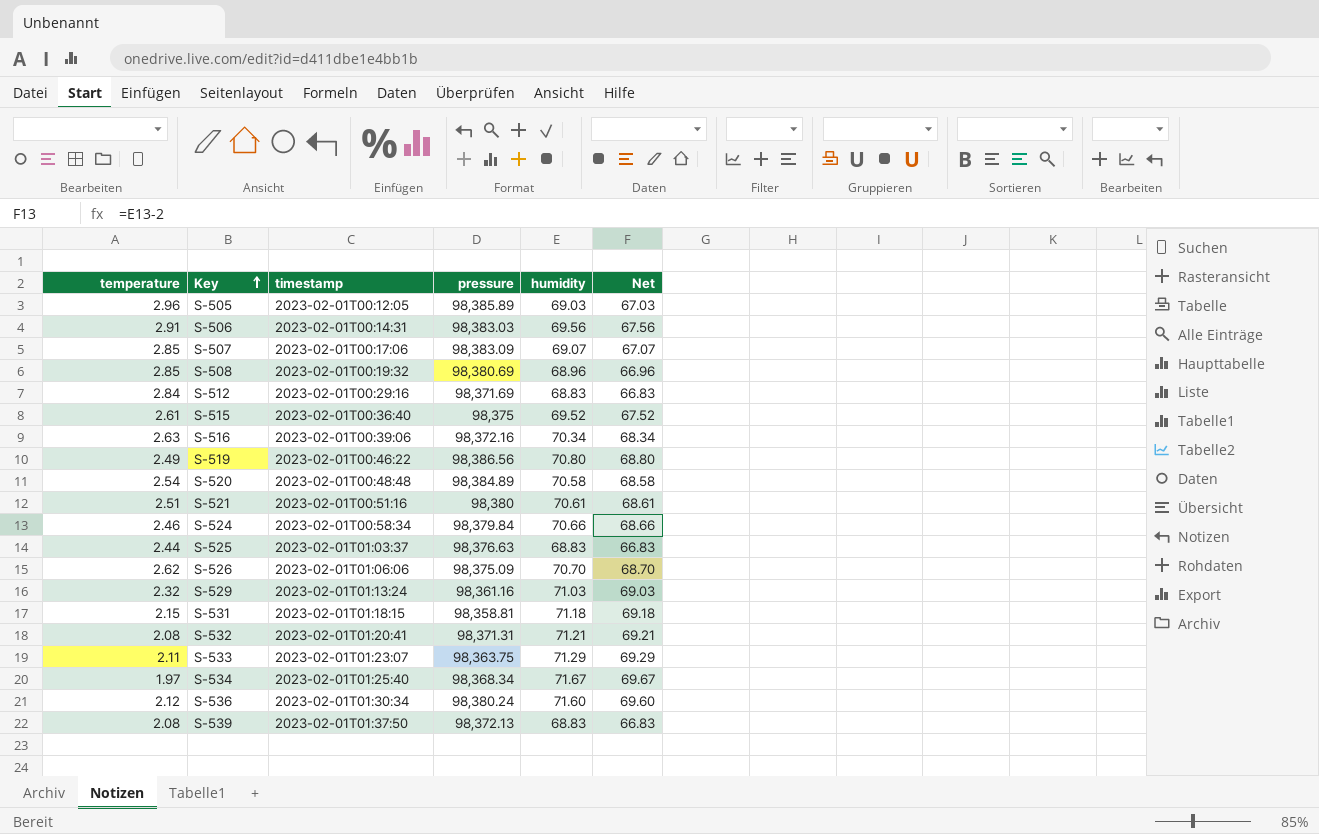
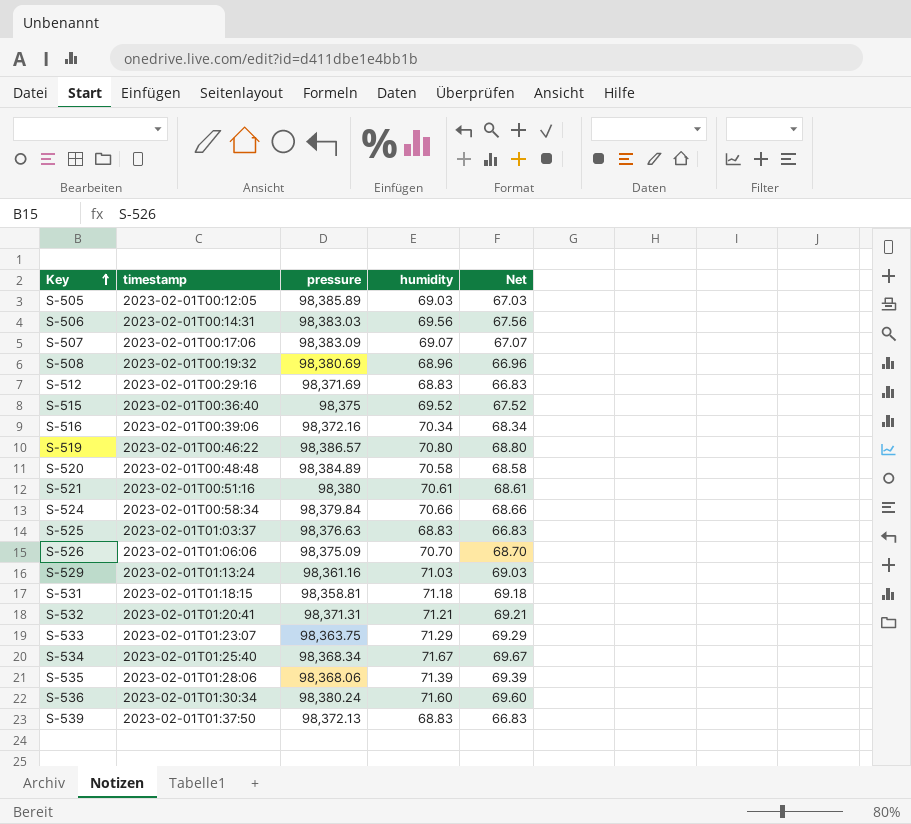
column temperature | position: 1 -> none
S-519 | pressure: 98,386.56 -> 98,386.57
row S-535: none -> 2023-02-01T01:28:06 | 98,368.06 | 71.39 | 69.39

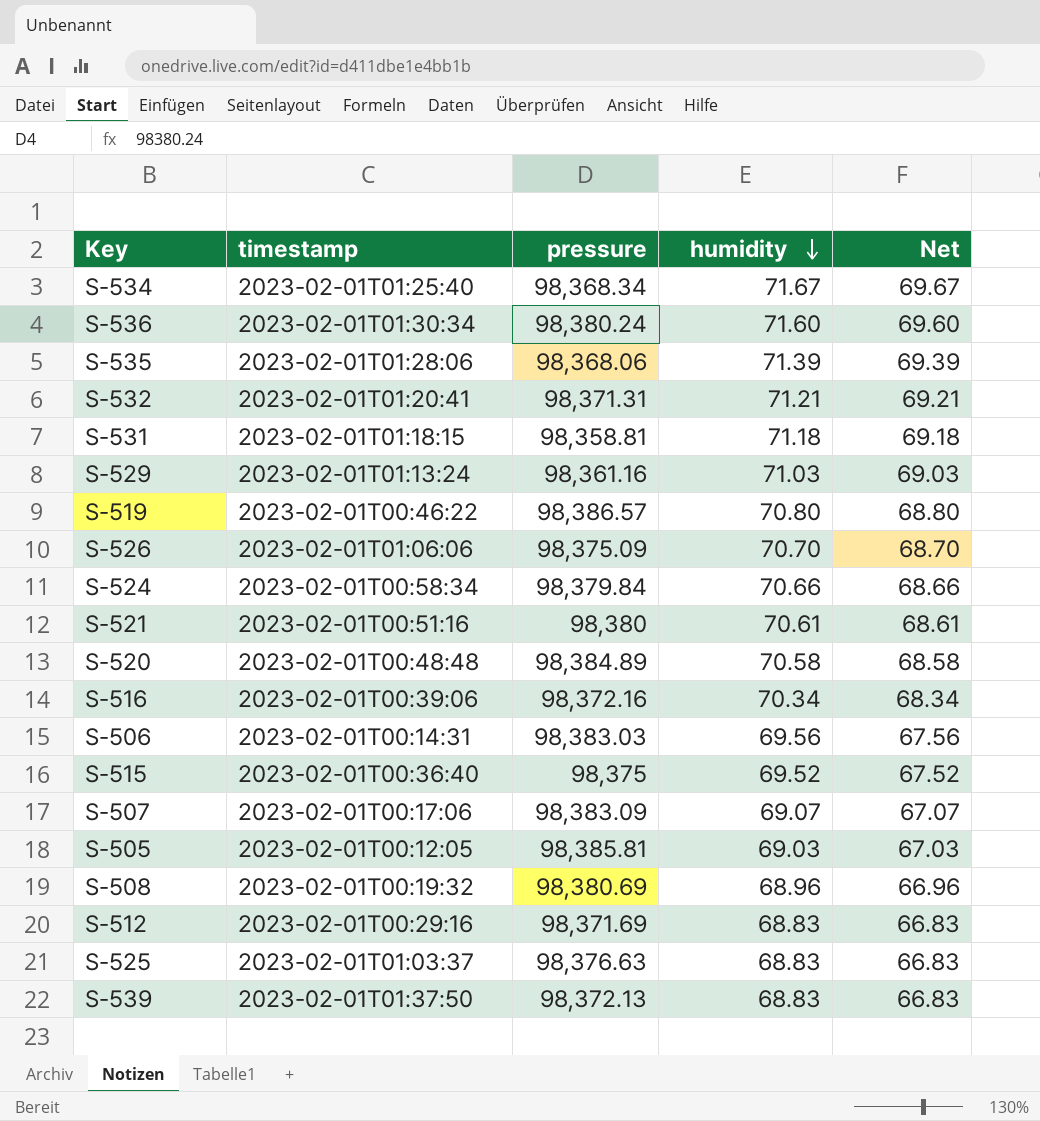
row order: Key ascending -> humidity descending
row S-533: 2023-02-01T01:23:07 | 98,363.75 | 71.29 | 69.29 -> none
S-505 | pressure: 98,385.89 -> 98,385.81

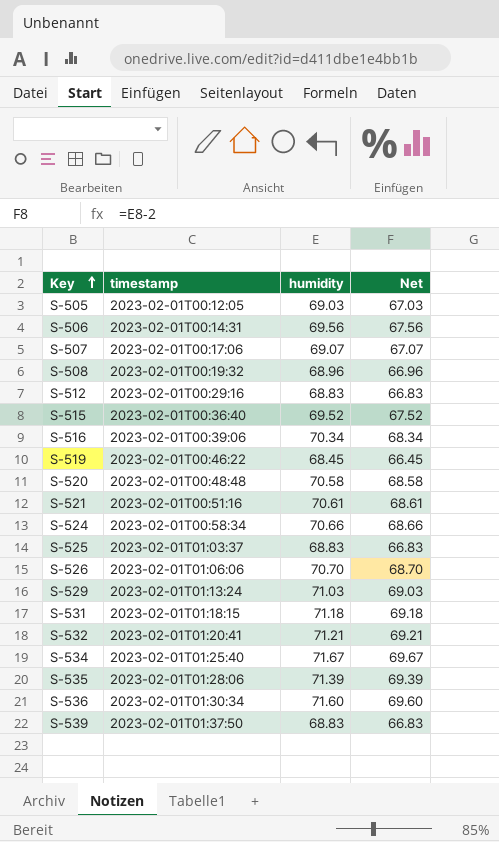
row order: humidity descending -> Key ascending
column pressure | position: 3 -> none
S-519 | humidity: 70.80 -> 68.45
S-519 | Net: 68.80 -> 66.45

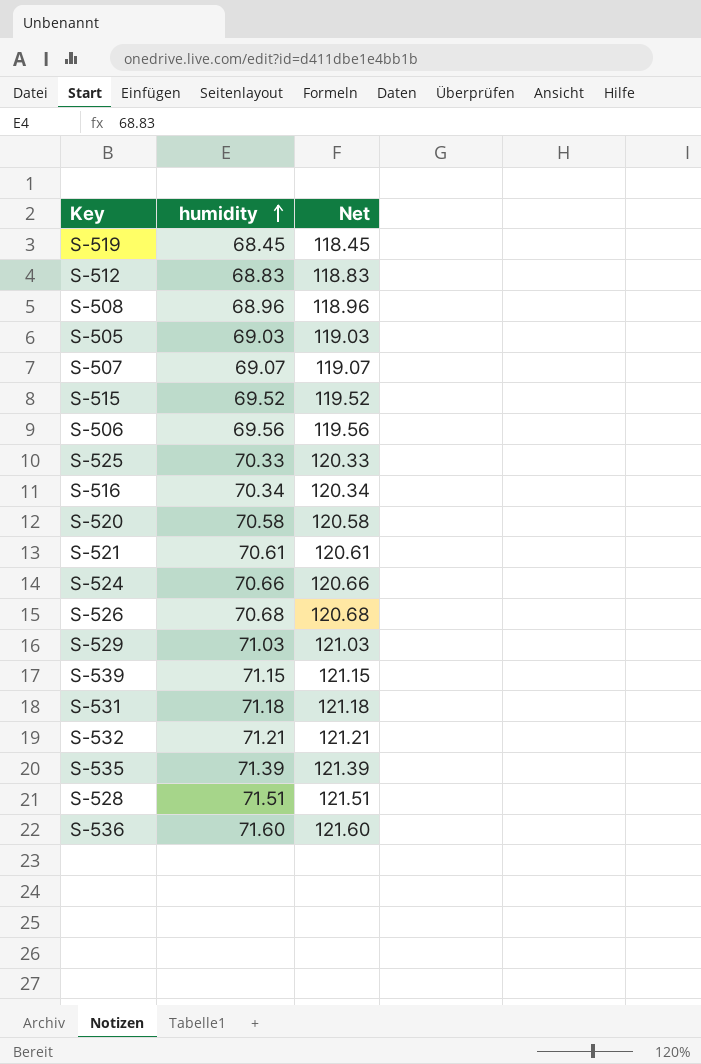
row order: Key ascending -> humidity ascending
column timestamp | position: 2 -> none
column Net | formula: [humidity] - 2 -> [humidity] + 50
row S-534: 2023-02-01T01:25:40 | 71.67 | 69.67 -> none
S-525 | humidity: 68.83 -> 70.33
S-526 | humidity: 70.70 -> 70.68
S-539 | humidity: 68.83 -> 71.15
row S-528: none -> 71.51 | 121.51

